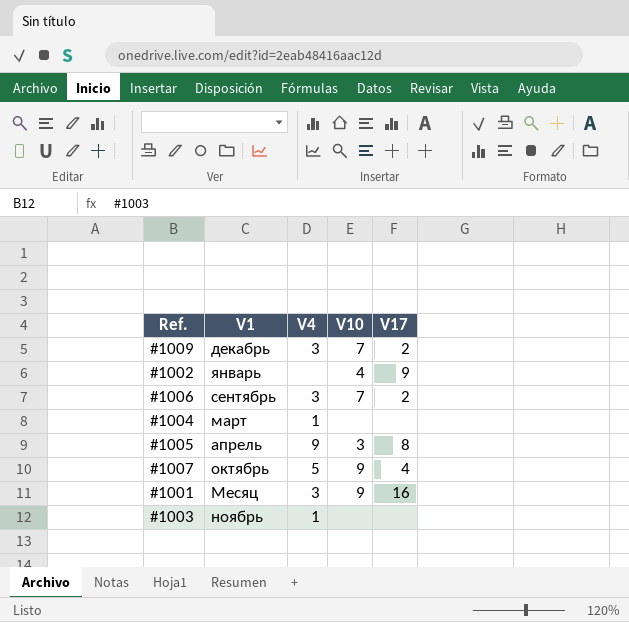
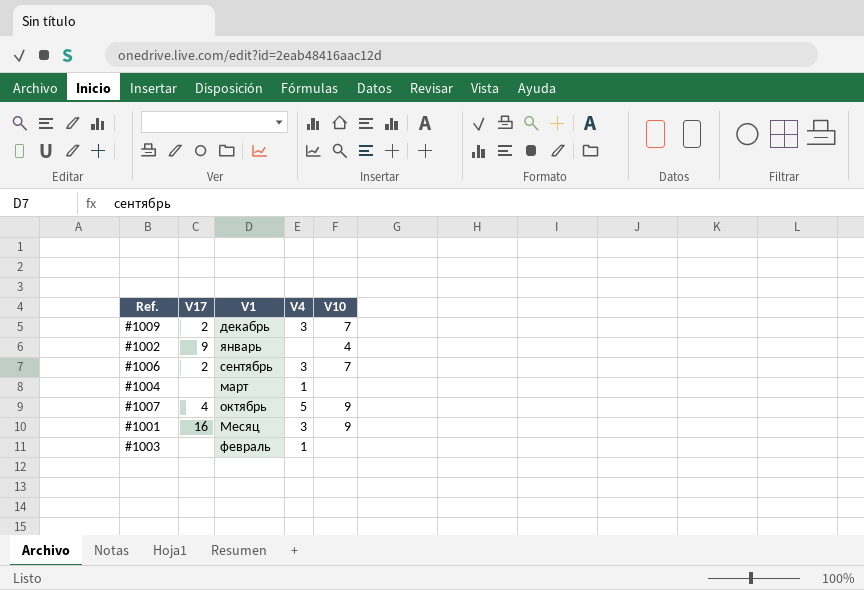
column V17 | position: 5 -> 2
row #1005: апрель | 9 | 3 | 8 -> none
#1003 | V1: ноябрь -> февраль

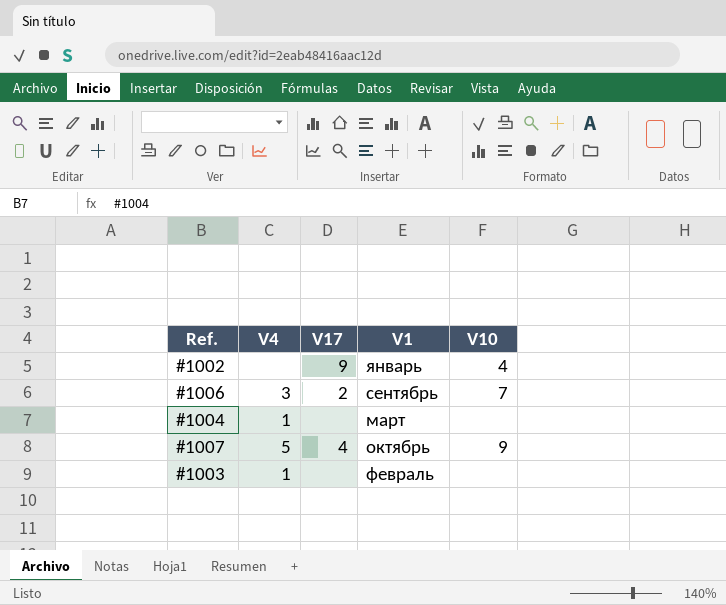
column V4 | position: 4 -> 2
row #1009: 2 | декабрь | 3 | 7 -> none
row #1001: 16 | Месяц | 3 | 9 -> none

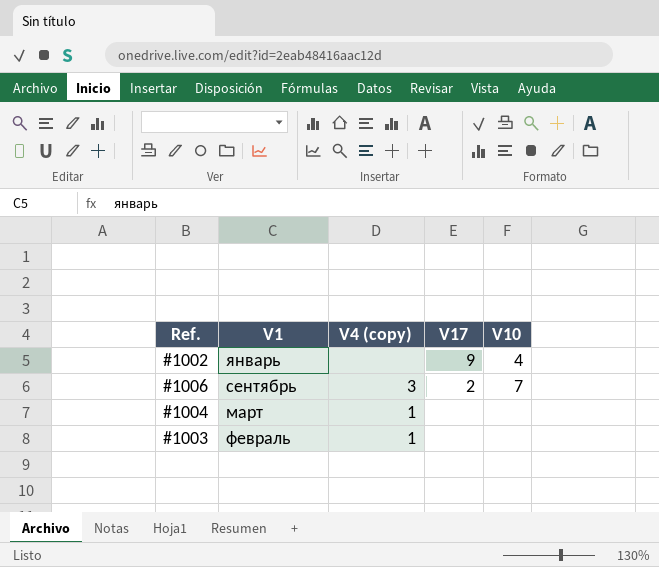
column V1 | position: 4 -> 2
column name: V4 -> V4 (copy)
row #1007: 5 | 4 | октябрь | 9 -> none

